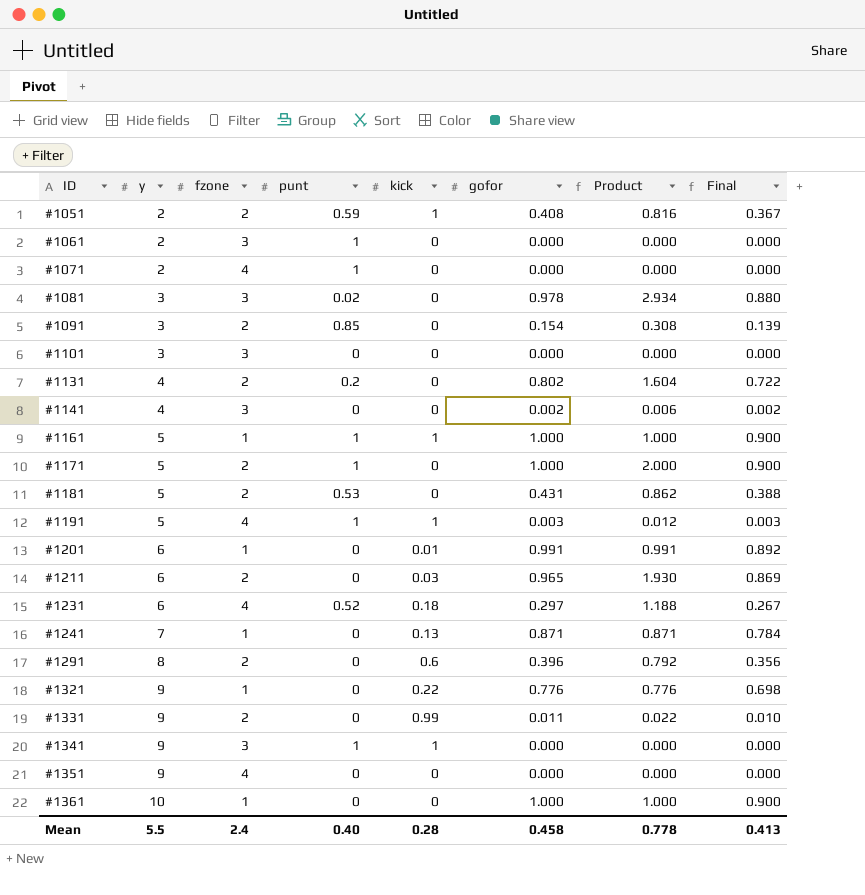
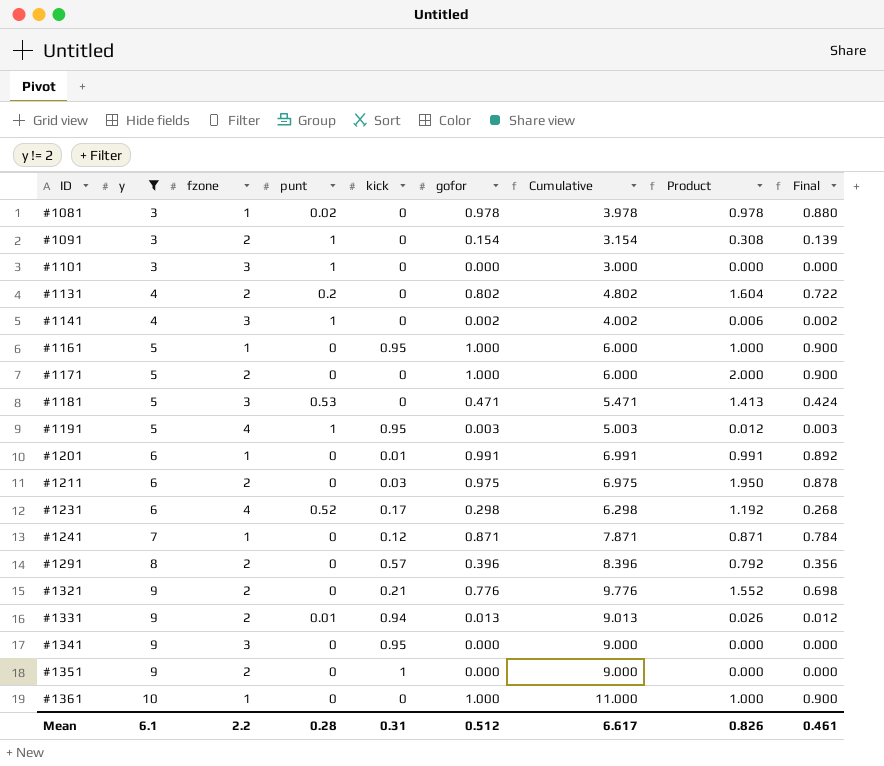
filter: none -> y != 2
column Cumulative | formula: none -> [y] + [gofor]
#1081 | fzone: 3 -> 1
#1081 | Product: 2.934 -> 0.978
#1091 | punt: 0.85 -> 1
#1101 | punt: 0 -> 1
#1141 | punt: 0 -> 1
#1161 | punt: 1 -> 0
#1161 | kick: 1 -> 0.95
#1171 | punt: 1 -> 0
#1181 | fzone: 2 -> 3
#1181 | gofor: 0.431 -> 0.471
#1181 | Product: 0.862 -> 1.413
#1181 | Final: 0.388 -> 0.424
#1191 | kick: 1 -> 0.95
#1211 | gofor: 0.965 -> 0.975
#1211 | Product: 1.930 -> 1.950
#1211 | Final: 0.869 -> 0.878
#1231 | kick: 0.18 -> 0.17
#1231 | gofor: 0.297 -> 0.298
#1231 | Product: 1.188 -> 1.192
#1231 | Final: 0.267 -> 0.268
#1241 | kick: 0.13 -> 0.12
#1291 | kick: 0.6 -> 0.57
#1321 | fzone: 1 -> 2
#1321 | kick: 0.22 -> 0.21
#1321 | Product: 0.776 -> 1.552
#1331 | punt: 0 -> 0.01
#1331 | kick: 0.99 -> 0.94
#1331 | gofor: 0.011 -> 0.013
#1331 | Product: 0.022 -> 0.026
#1331 | Final: 0.010 -> 0.012
#1341 | punt: 1 -> 0
#1341 | kick: 1 -> 0.95
#1351 | fzone: 4 -> 2
#1351 | kick: 0 -> 1
Mean | y: 5.5 -> 6.1
Mean | fzone: 2.4 -> 2.2
Mean | punt: 0.40 -> 0.28
Mean | kick: 0.28 -> 0.31
Mean | gofor: 0.458 -> 0.512
Mean | Product: 0.778 -> 0.826
Mean | Final: 0.413 -> 0.461

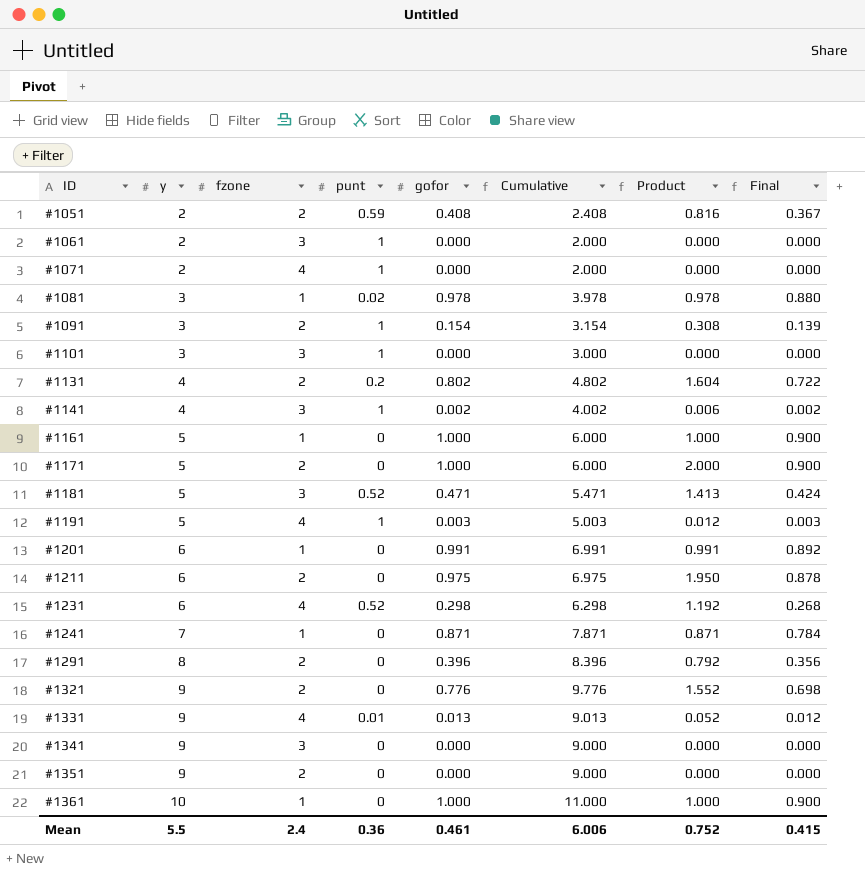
filter: y != 2 -> none
column kick | position: 5 -> none
#1181 | punt: 0.53 -> 0.52
#1331 | fzone: 2 -> 4
#1331 | Product: 0.026 -> 0.052
Mean | y: 6.1 -> 5.5
Mean | fzone: 2.2 -> 2.4
Mean | punt: 0.28 -> 0.36
Mean | gofor: 0.512 -> 0.461
Mean | Cumulative: 6.617 -> 6.006
Mean | Product: 0.826 -> 0.752
Mean | Final: 0.461 -> 0.415

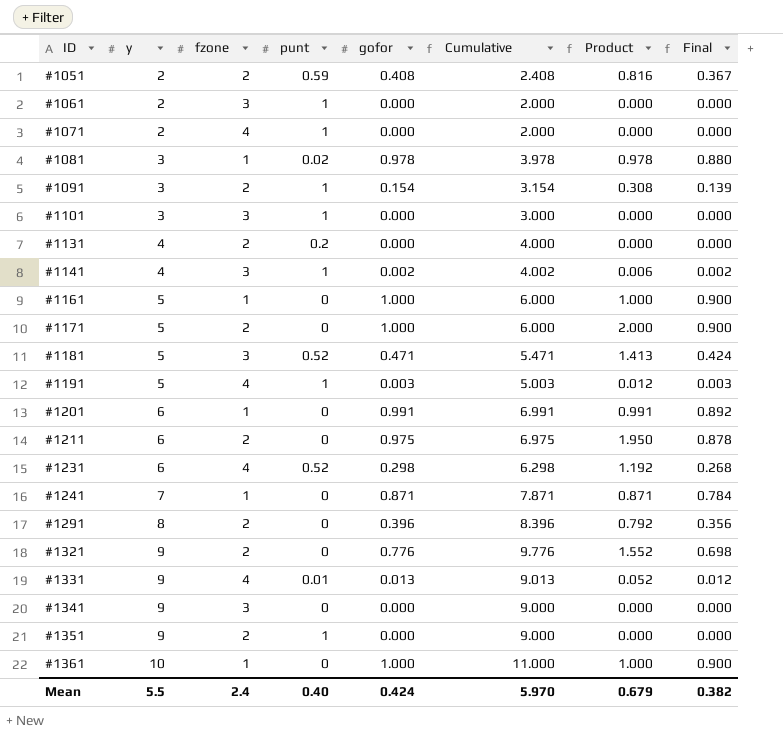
#1131 | gofor: 0.802 -> 0.000
#1131 | Cumulative: 4.802 -> 4.000
#1131 | Product: 1.604 -> 0.000
#1131 | Final: 0.722 -> 0.000
#1351 | punt: 0 -> 1
Mean | punt: 0.36 -> 0.40
Mean | gofor: 0.461 -> 0.424
Mean | Cumulative: 6.006 -> 5.970
Mean | Product: 0.752 -> 0.679
Mean | Final: 0.415 -> 0.382

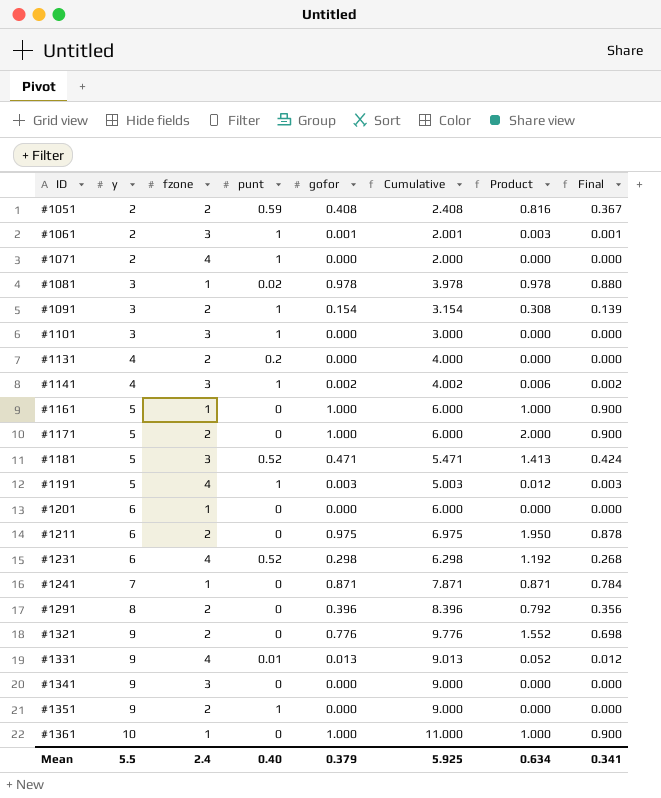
#1061 | gofor: 0.000 -> 0.001
#1061 | Cumulative: 2.000 -> 2.001
#1061 | Product: 0.000 -> 0.003
#1061 | Final: 0.000 -> 0.001
#1201 | gofor: 0.991 -> 0.000
#1201 | Cumulative: 6.991 -> 6.000
#1201 | Product: 0.991 -> 0.000
#1201 | Final: 0.892 -> 0.000
Mean | gofor: 0.424 -> 0.379
Mean | Cumulative: 5.970 -> 5.925
Mean | Product: 0.679 -> 0.634
Mean | Final: 0.382 -> 0.341

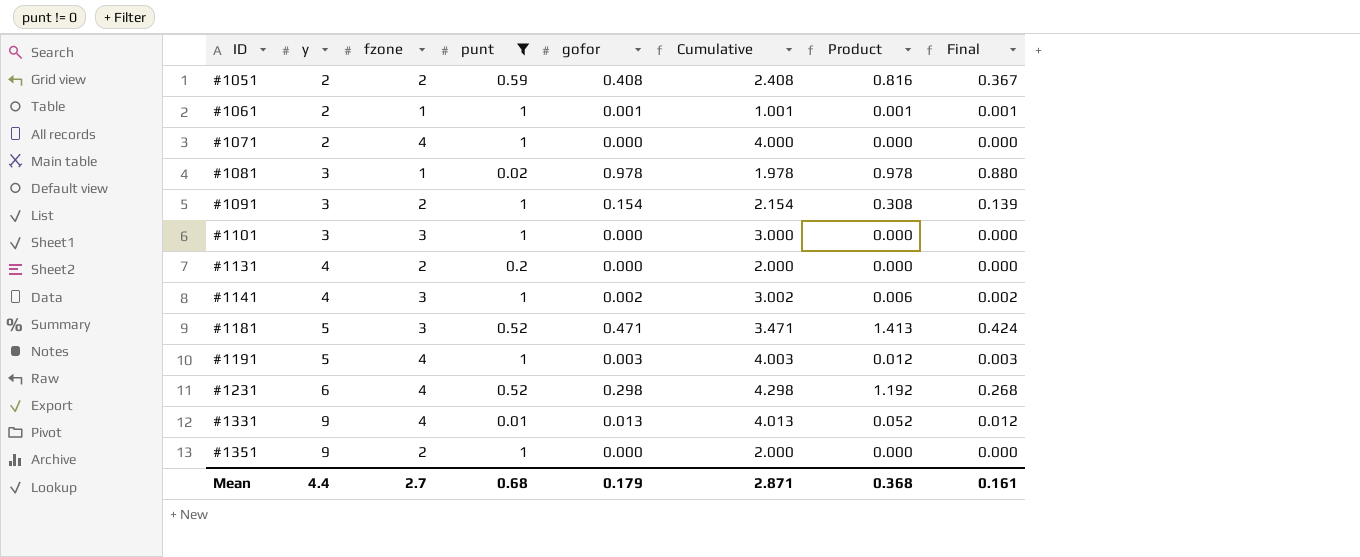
filter: none -> punt != 0
column Cumulative | formula: [y] + [gofor] -> [fzone] + [gofor]
#1061 | fzone: 3 -> 1
#1061 | Product: 0.003 -> 0.001
Mean | y: 5.5 -> 4.4
Mean | fzone: 2.4 -> 2.7
Mean | punt: 0.40 -> 0.68
Mean | gofor: 0.379 -> 0.179
Mean | Cumulative: 5.925 -> 2.871
Mean | Product: 0.634 -> 0.368
Mean | Final: 0.341 -> 0.161

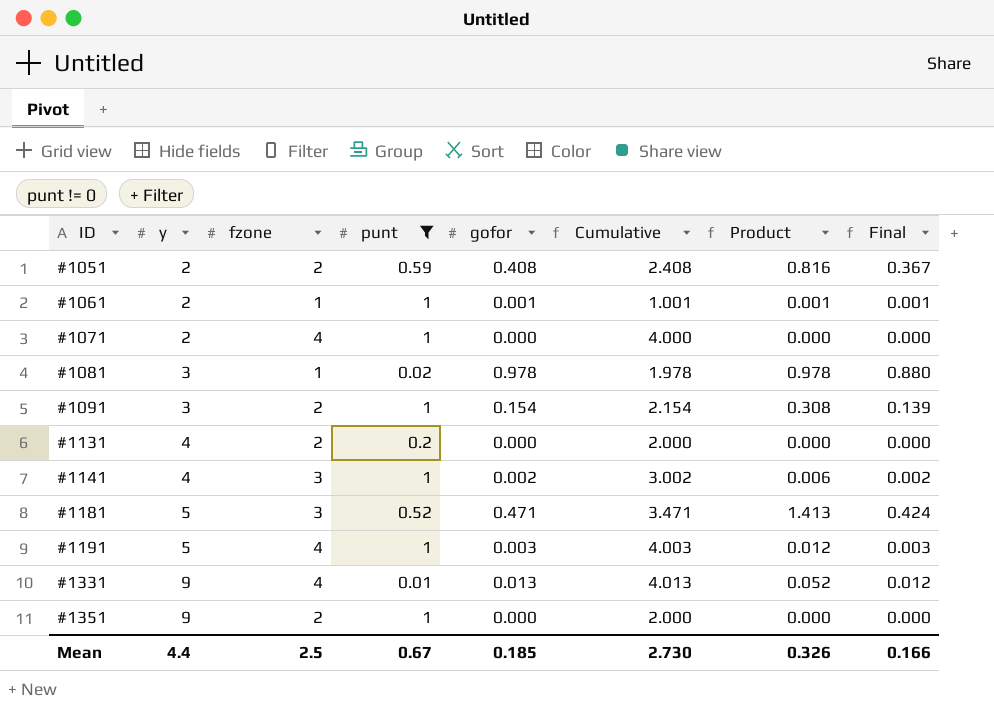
row #1101: 3 | 3 | 1 | 0.000 | 3.000 | 0.000 | 0.000 -> none
row #1231: 6 | 4 | 0.52 | 0.298 | 4.298 | 1.192 | 0.268 -> none
Mean | fzone: 2.7 -> 2.5
Mean | punt: 0.68 -> 0.67
Mean | gofor: 0.179 -> 0.185
Mean | Cumulative: 2.871 -> 2.730
Mean | Product: 0.368 -> 0.326
Mean | Final: 0.161 -> 0.166

